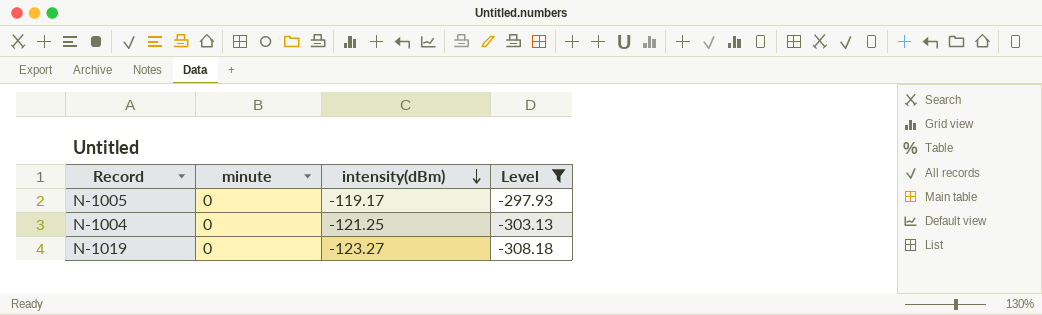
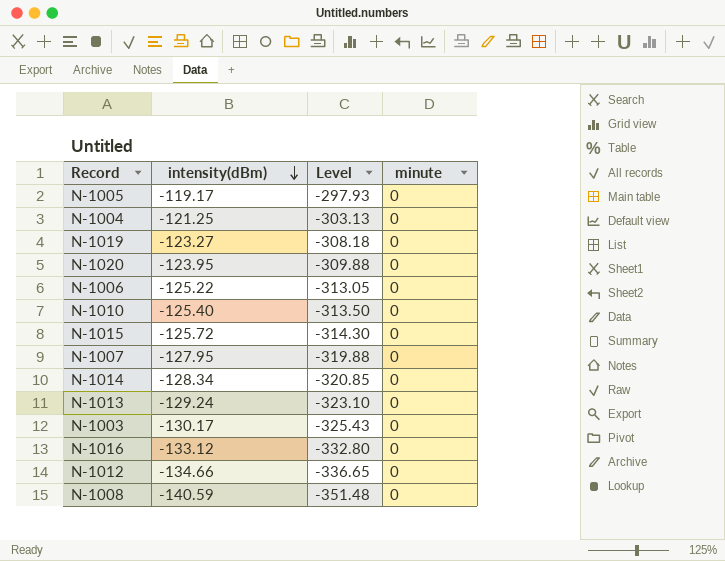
filter: Level >= -308.18 -> none
column minute | position: 2 -> 4

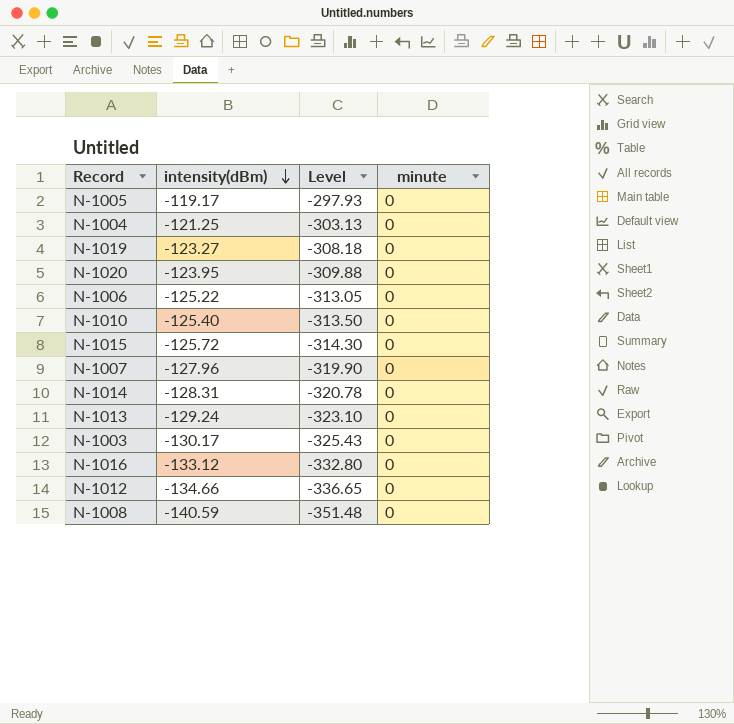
N-1007 | intensity(dBm): -127.95 -> -127.96
N-1007 | Level: -319.88 -> -319.90
N-1014 | intensity(dBm): -128.34 -> -128.31
N-1014 | Level: -320.85 -> -320.78

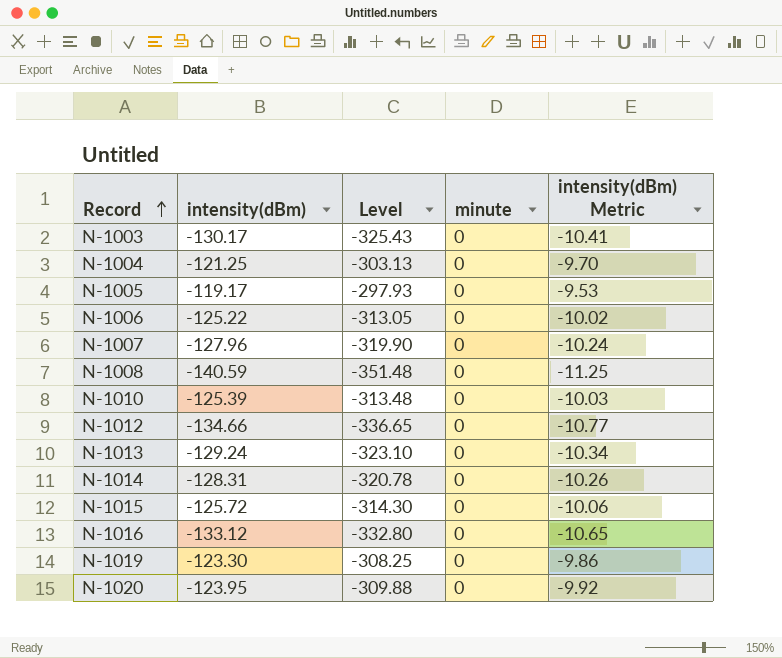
row order: intensity(dBm) descending -> Record ascending
column intensity(dBm) Metric | formula: none -> [intensity(dBm)] * 0.08
N-1010 | intensity(dBm): -125.40 -> -125.39
N-1010 | Level: -313.50 -> -313.48
N-1019 | intensity(dBm): -123.27 -> -123.30
N-1019 | Level: -308.18 -> -308.25

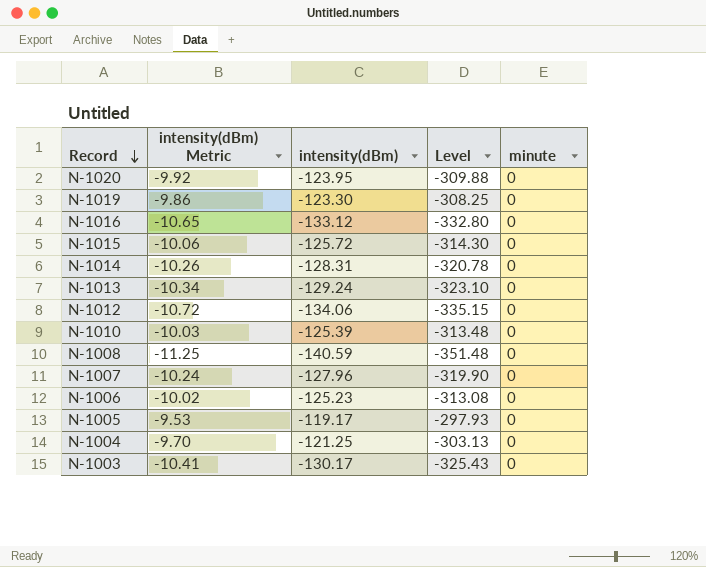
row order: Record ascending -> Record descending
column intensity(dBm) Metric | position: 5 -> 2
N-1012 | intensity(dBm) Metric: -10.77 -> -10.72
N-1012 | intensity(dBm): -134.66 -> -134.06
N-1012 | Level: -336.65 -> -335.15
N-1006 | intensity(dBm): -125.22 -> -125.23
N-1006 | Level: -313.05 -> -313.08

